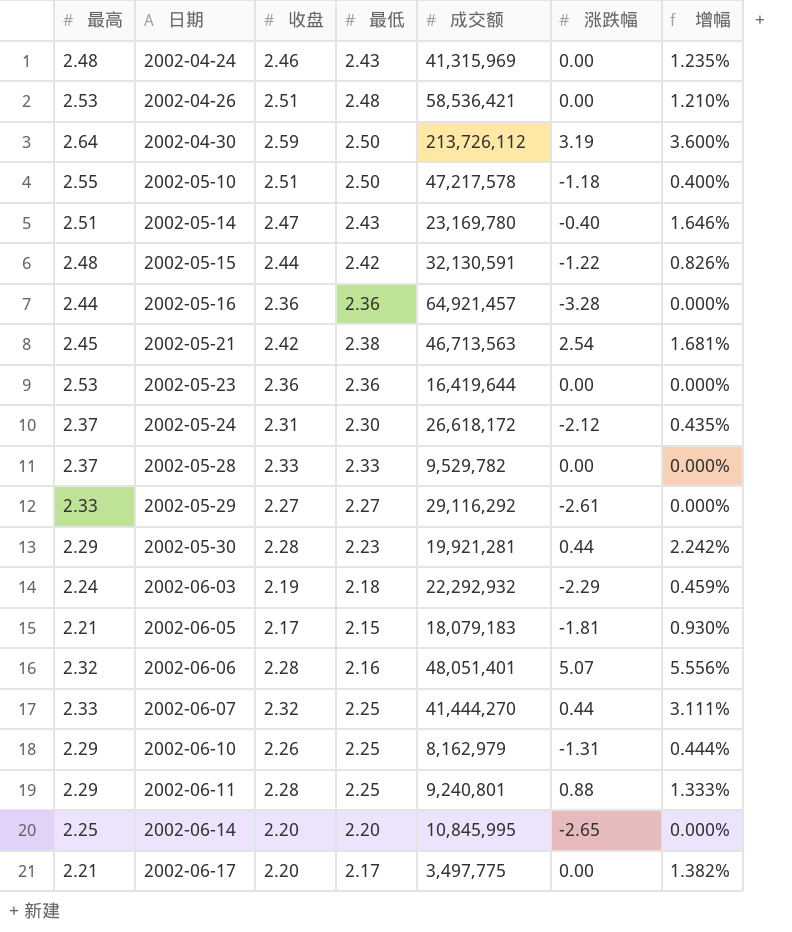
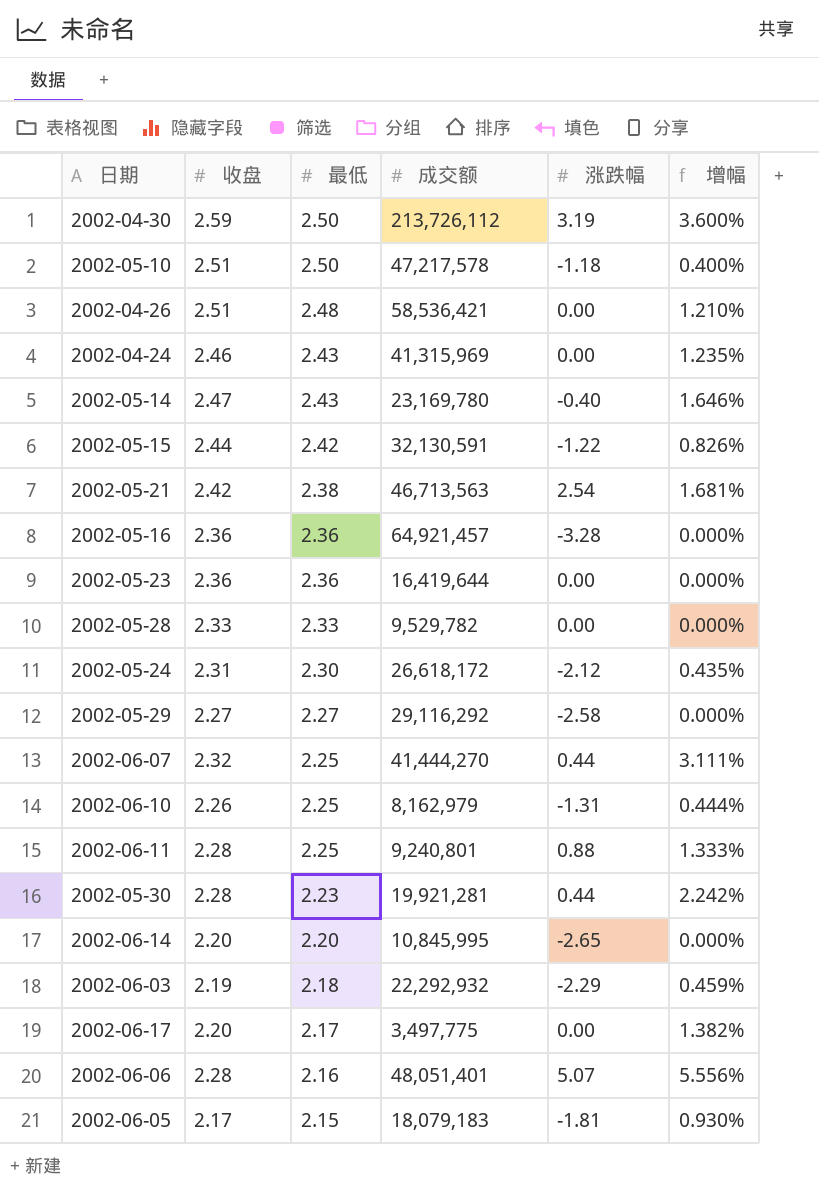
row order: 日期 ascending -> 最低 descending
column 最高 | position: 1 -> none
2002-05-29 | 涨跌幅: -2.61 -> -2.58

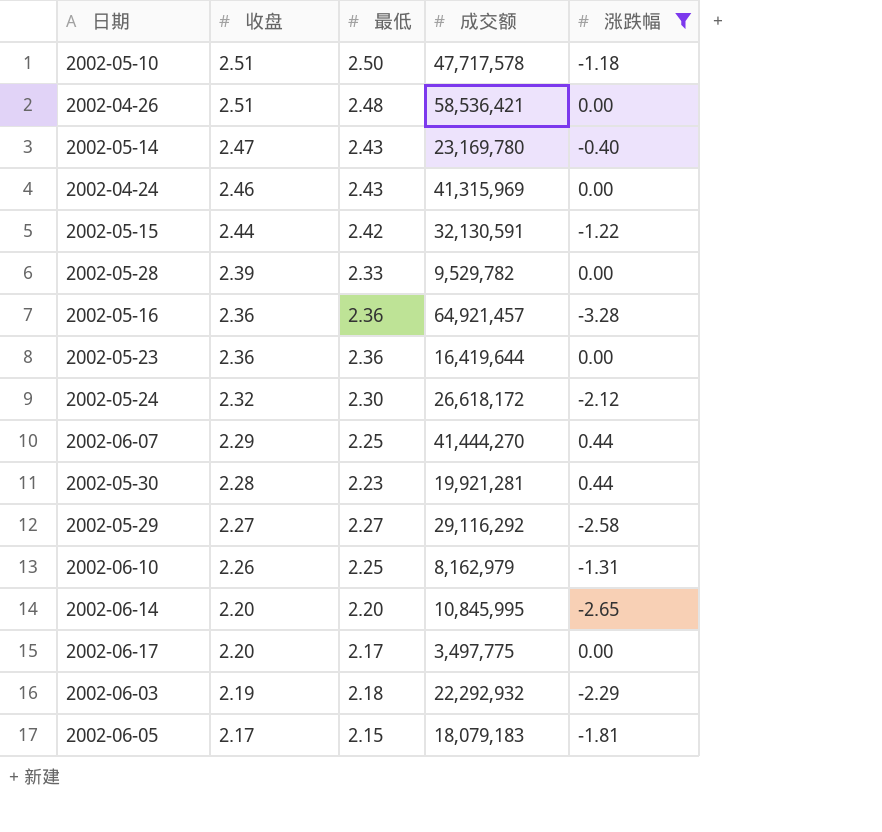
filter: none -> 涨跌幅 <= 0.44
row order: 最低 descending -> 收盘 descending
column 增幅 | formula: ([收盘] - [最低]) / [最低] -> none
2002-05-10 | 成交额: 47,217,578 -> 47,717,578
2002-05-28 | 收盘: 2.33 -> 2.39
2002-05-24 | 收盘: 2.31 -> 2.32
2002-06-07 | 收盘: 2.32 -> 2.29

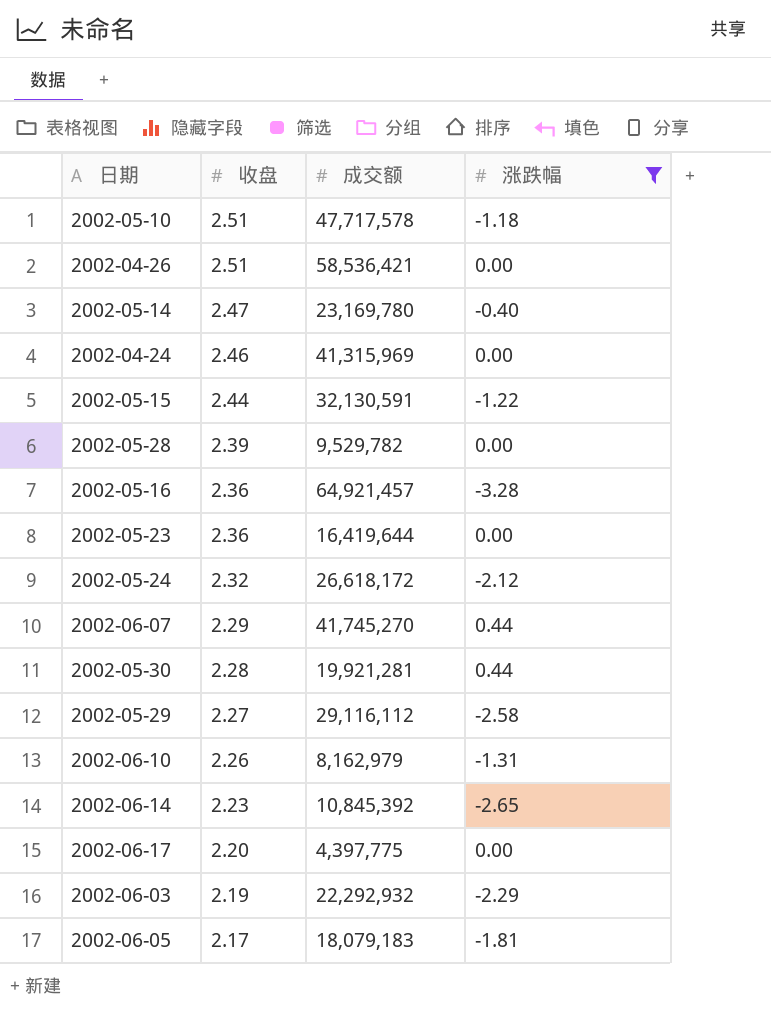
column 最低 | position: 3 -> none
2002-06-07 | 成交额: 41,444,270 -> 41,745,270
2002-05-29 | 成交额: 29,116,292 -> 29,116,112
2002-06-14 | 收盘: 2.20 -> 2.23
2002-06-14 | 成交额: 10,845,995 -> 10,845,392
2002-06-17 | 成交额: 3,497,775 -> 4,397,775

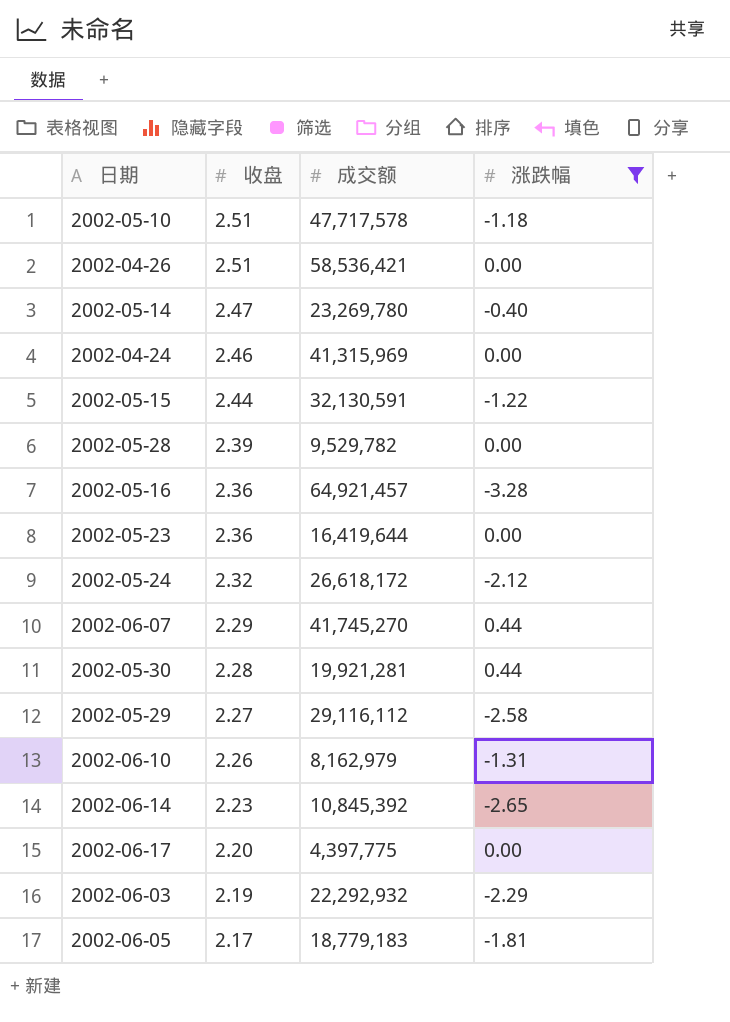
2002-05-14 | 成交额: 23,169,780 -> 23,269,780
2002-06-05 | 成交额: 18,079,183 -> 18,779,183

